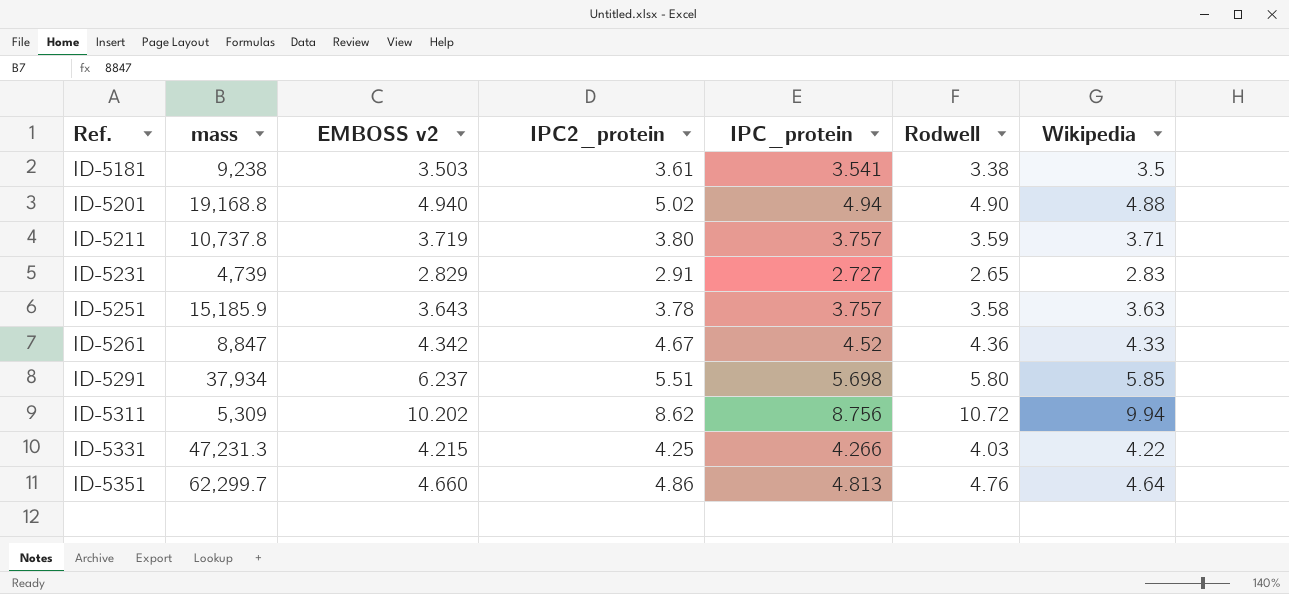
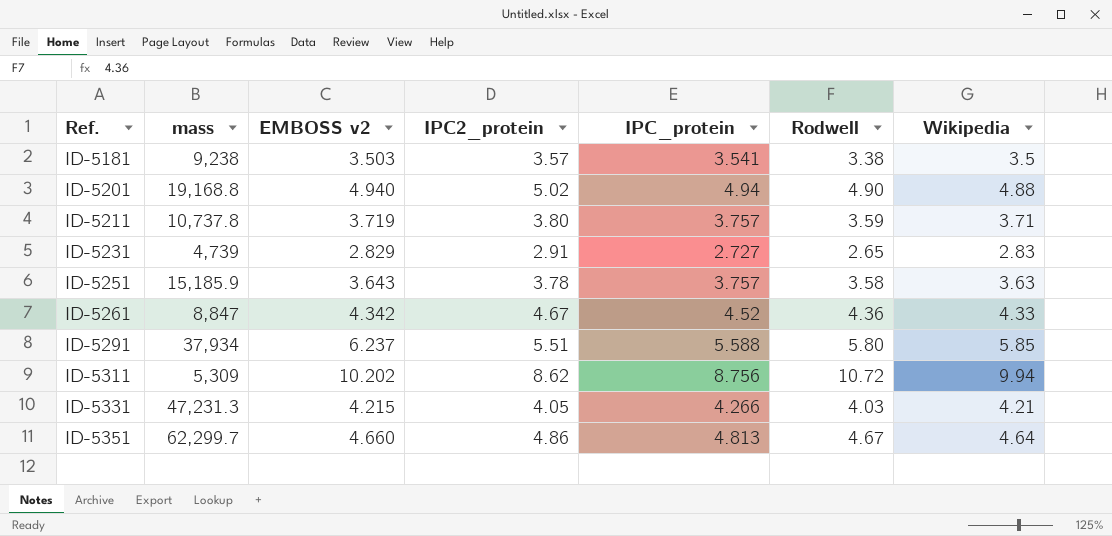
ID-5181 | IPC2_protein: 3.61 -> 3.57
ID-5291 | IPC_protein: 5.698 -> 5.588
ID-5331 | IPC2_protein: 4.25 -> 4.05
ID-5331 | Wikipedia: 4.22 -> 4.21
ID-5351 | Rodwell: 4.76 -> 4.67

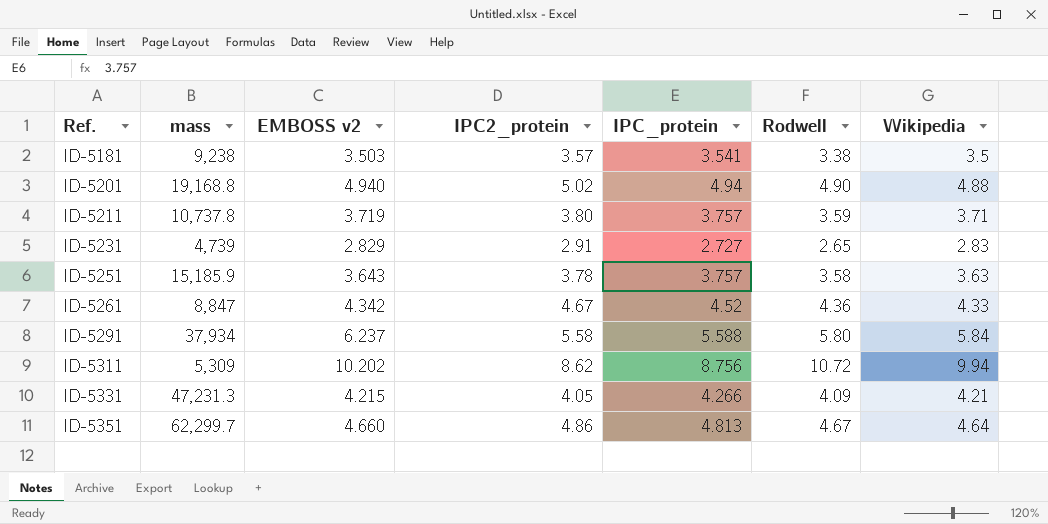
ID-5291 | IPC2_protein: 5.51 -> 5.58
ID-5291 | Wikipedia: 5.85 -> 5.84
ID-5331 | Rodwell: 4.03 -> 4.09

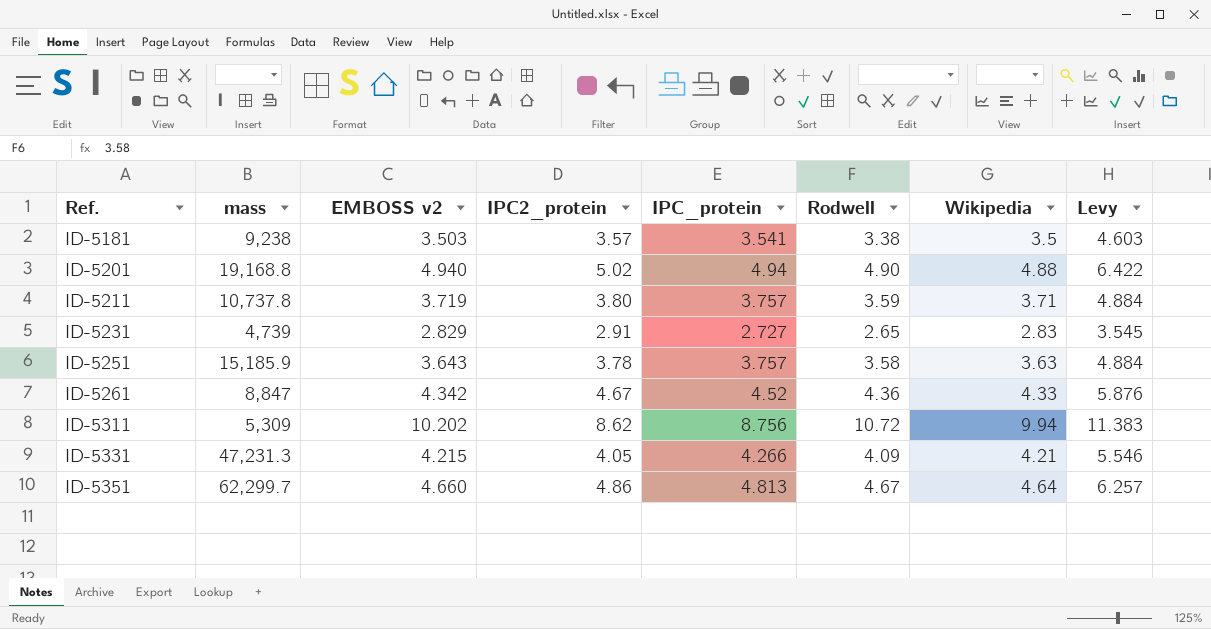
column Levy | formula: none -> [IPC_protein] * 1.3
row ID-5291: 37,934 | 6.237 | 5.58 | 5.588 | 5.80 | 5.84 -> none

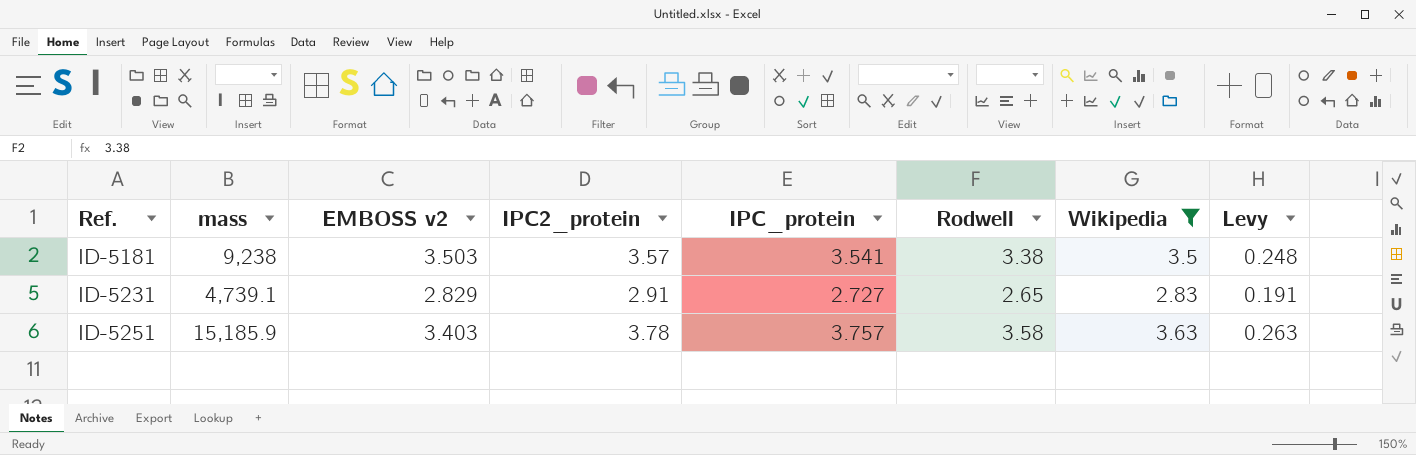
filter: none -> Wikipedia <= 3.63
column Levy | formula: [IPC_protein] * 1.3 -> [IPC_protein] * 0.07
ID-5231 | mass: 4,739 -> 4,739.1
ID-5251 | EMBOSS v2: 3.643 -> 3.403

